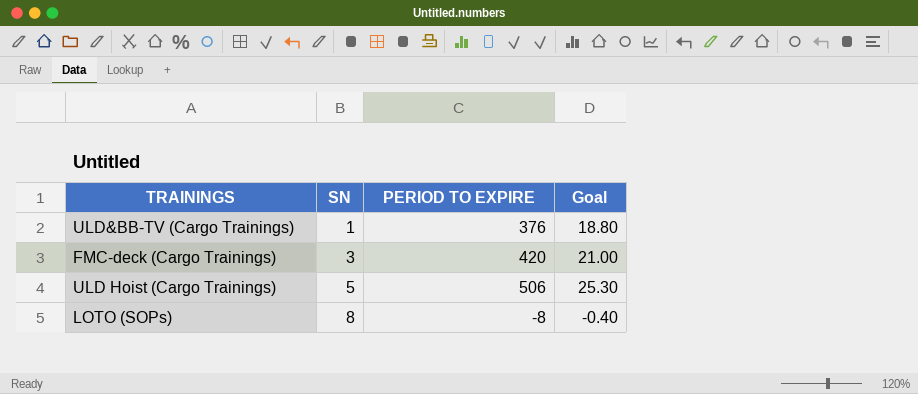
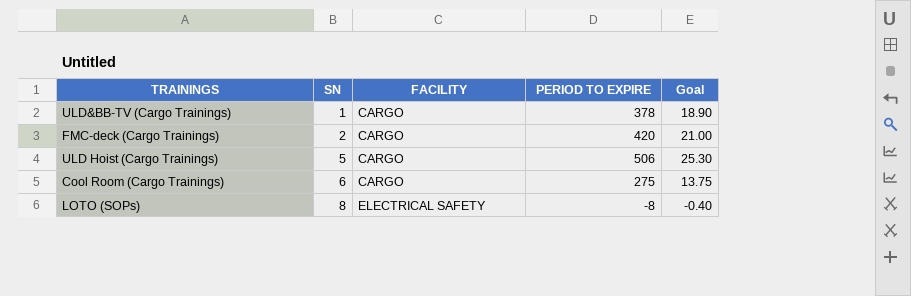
column FACILITY | position: none -> 3
ULD&BB-TV (Cargo Trainings) | PERIOD TO EXPIRE: 376 -> 378
ULD&BB-TV (Cargo Trainings) | Goal: 18.80 -> 18.90
FMC-deck (Cargo Trainings) | SN: 3 -> 2
row Cool Room (Cargo Trainings): none -> 6 | CARGO | 275 | 13.75

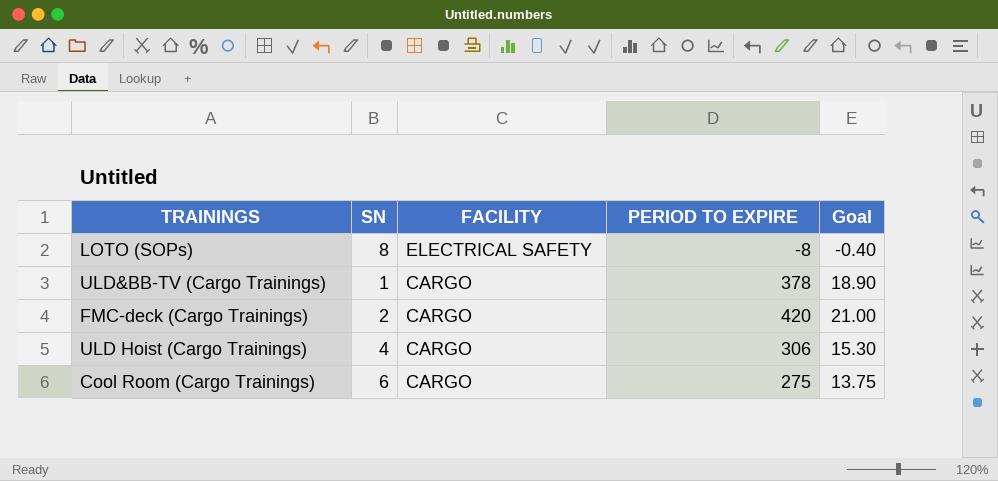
row order: SN ascending -> FACILITY descending
ULD Hoist (Cargo Trainings) | SN: 5 -> 4
ULD Hoist (Cargo Trainings) | PERIOD TO EXPIRE: 506 -> 306
ULD Hoist (Cargo Trainings) | Goal: 25.30 -> 15.30

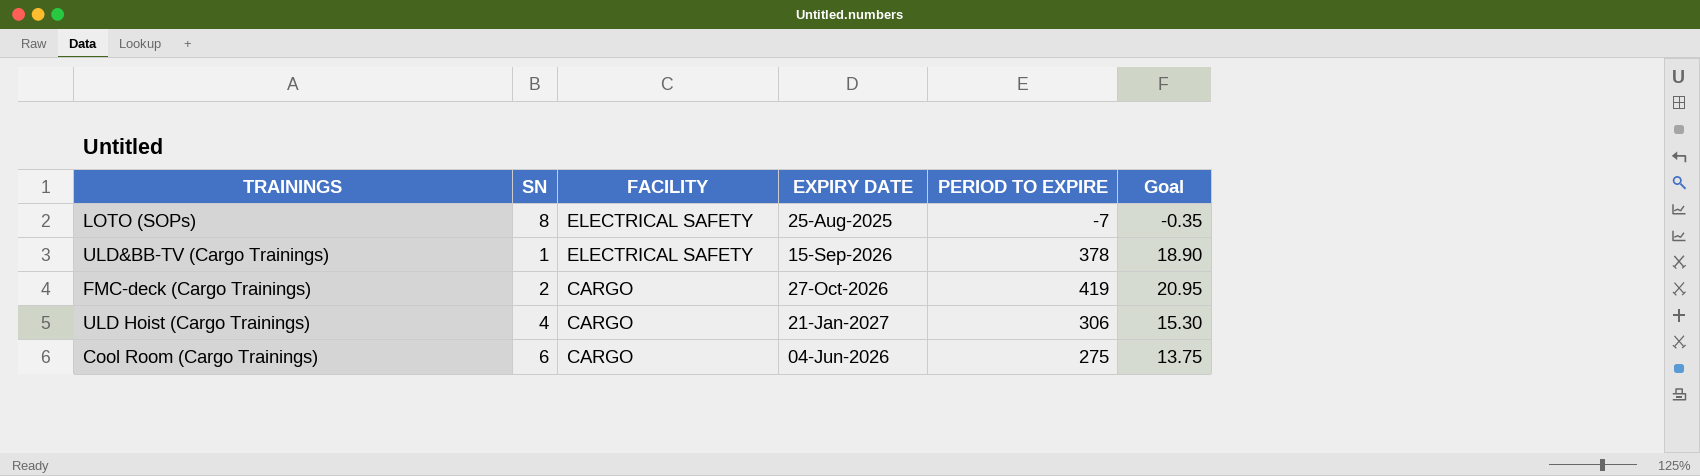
column EXPIRY DATE | position: none -> 4
LOTO (SOPs) | PERIOD TO EXPIRE: -8 -> -7
LOTO (SOPs) | Goal: -0.40 -> -0.35
ULD&BB-TV (Cargo Trainings) | FACILITY: CARGO -> ELECTRICAL SAFETY
FMC-deck (Cargo Trainings) | PERIOD TO EXPIRE: 420 -> 419
FMC-deck (Cargo Trainings) | Goal: 21.00 -> 20.95

